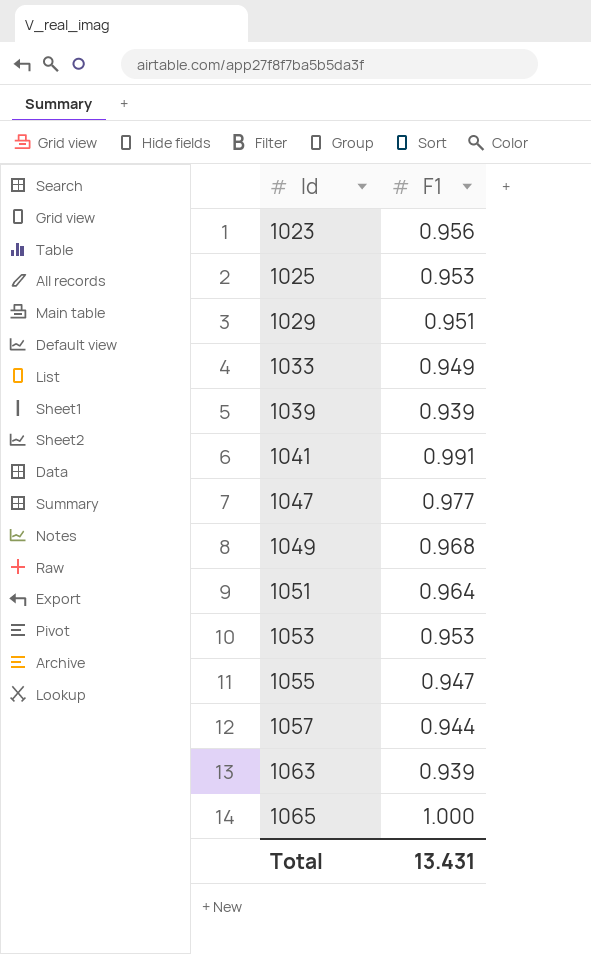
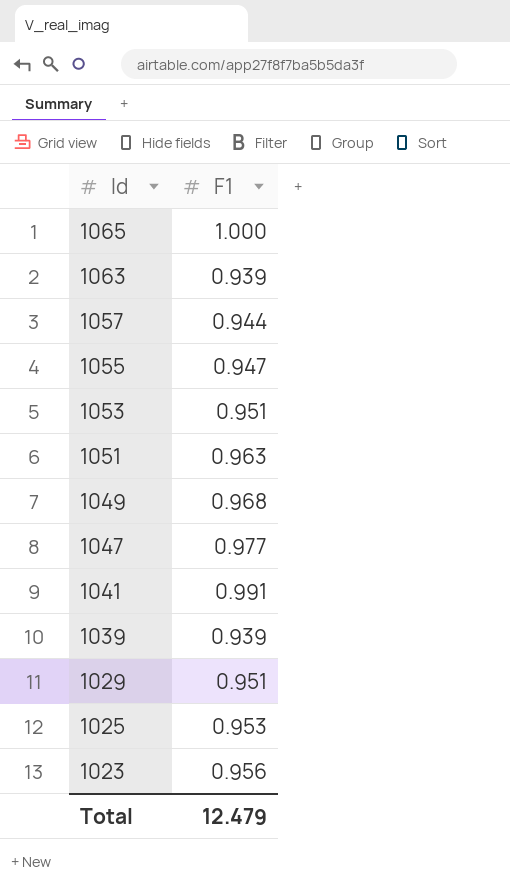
row order: Id ascending -> Id descending
row 1033: 0.949 -> none
1053 | F1: 0.953 -> 0.951
1051 | F1: 0.964 -> 0.963
Total | F1: 13.431 -> 12.479

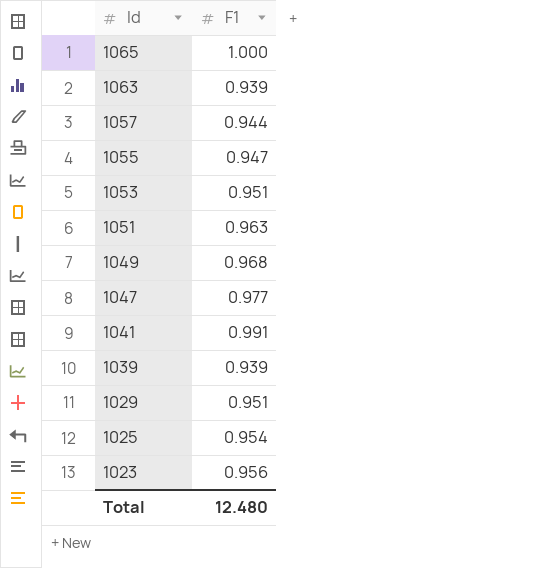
1025 | F1: 0.953 -> 0.954
Total | F1: 12.479 -> 12.480

